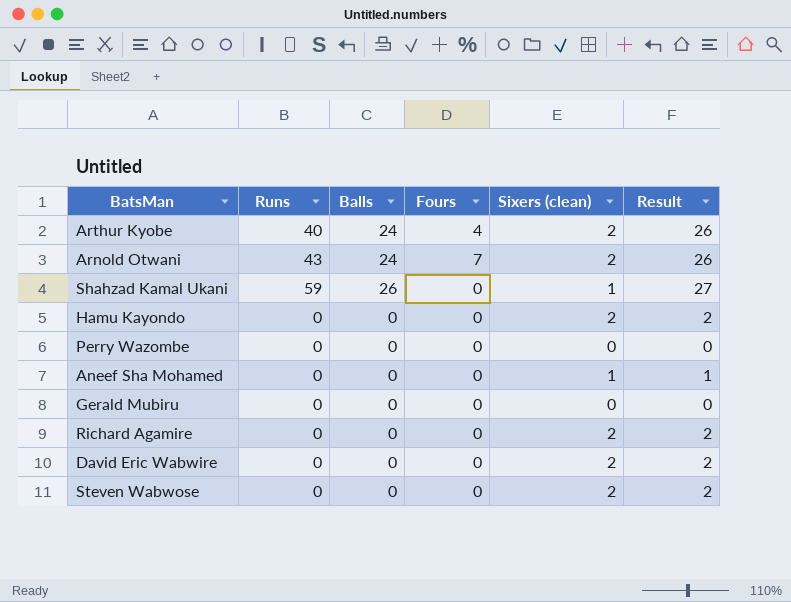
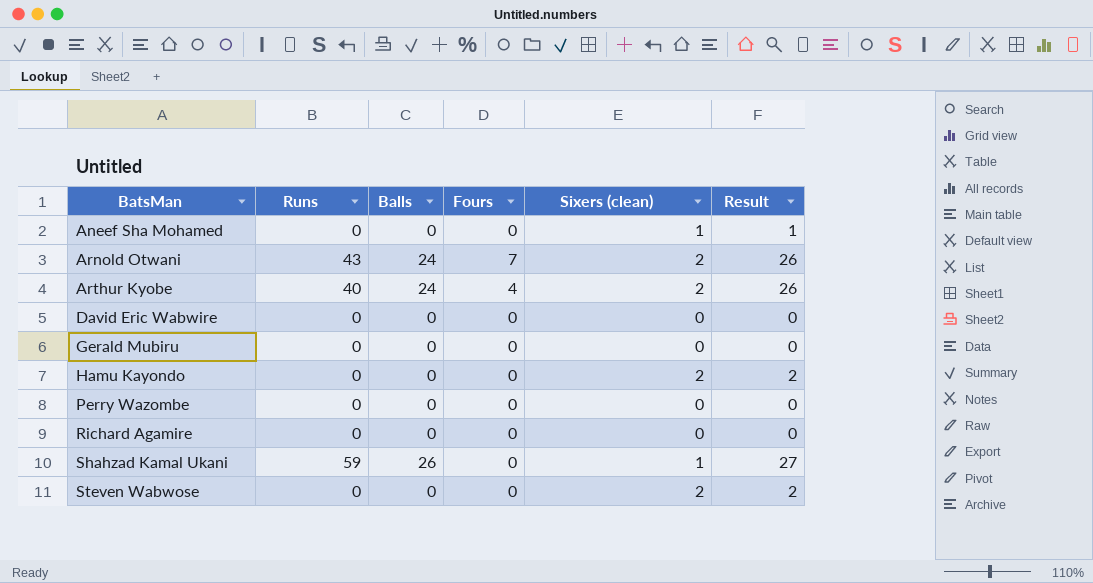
row order: none -> BatsMan ascending
David Eric Wabwire | Sixers (clean): 2 -> 0
David Eric Wabwire | Result: 2 -> 0
Richard Agamire | Sixers (clean): 2 -> 0
Richard Agamire | Result: 2 -> 0

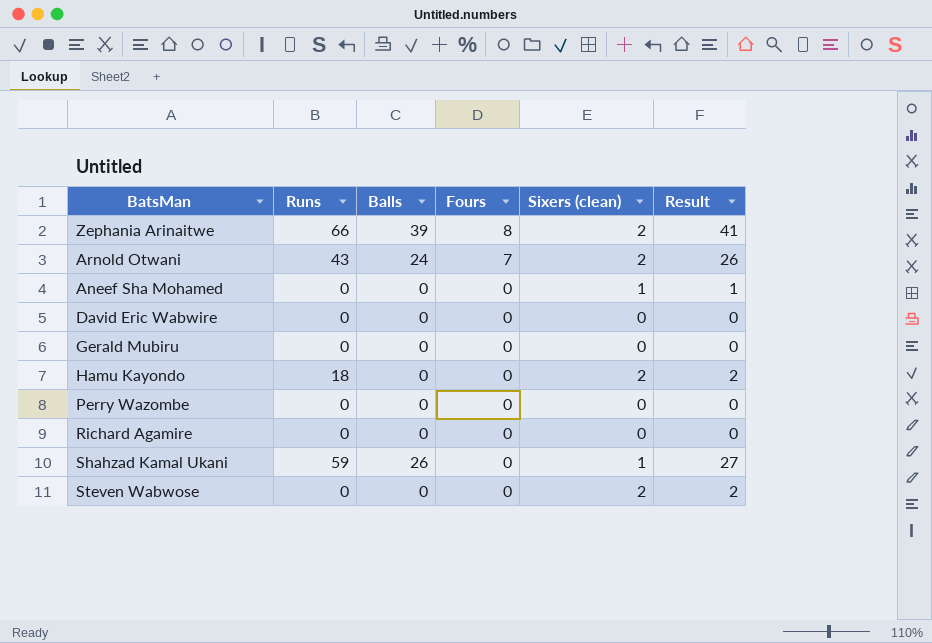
row order: BatsMan ascending -> Fours descending
row Arthur Kyobe: 40 | 24 | 4 | 2 | 26 -> none
row Zephania Arinaitwe: none -> 66 | 39 | 8 | 2 | 41
Hamu Kayondo | Runs: 0 -> 18

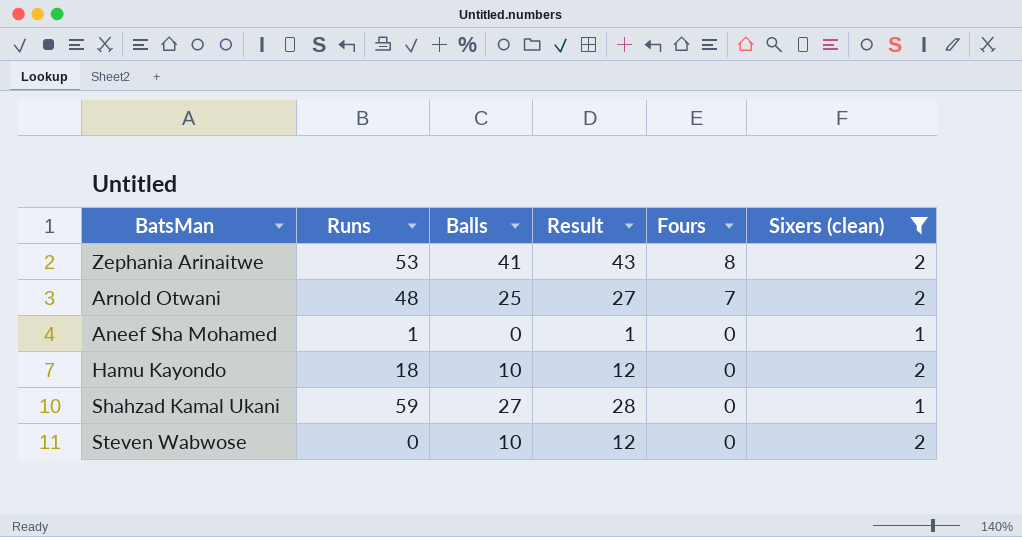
filter: none -> Sixers (clean) != 0
column Result | position: 6 -> 4
Zephania Arinaitwe | Runs: 66 -> 53
Zephania Arinaitwe | Balls: 39 -> 41
Zephania Arinaitwe | Result: 41 -> 43
Arnold Otwani | Runs: 43 -> 48
Arnold Otwani | Balls: 24 -> 25
Arnold Otwani | Result: 26 -> 27
Aneef Sha Mohamed | Runs: 0 -> 1
Hamu Kayondo | Balls: 0 -> 10
Hamu Kayondo | Result: 2 -> 12
Shahzad Kamal Ukani | Balls: 26 -> 27
Shahzad Kamal Ukani | Result: 27 -> 28
Steven Wabwose | Balls: 0 -> 10
Steven Wabwose | Result: 2 -> 12

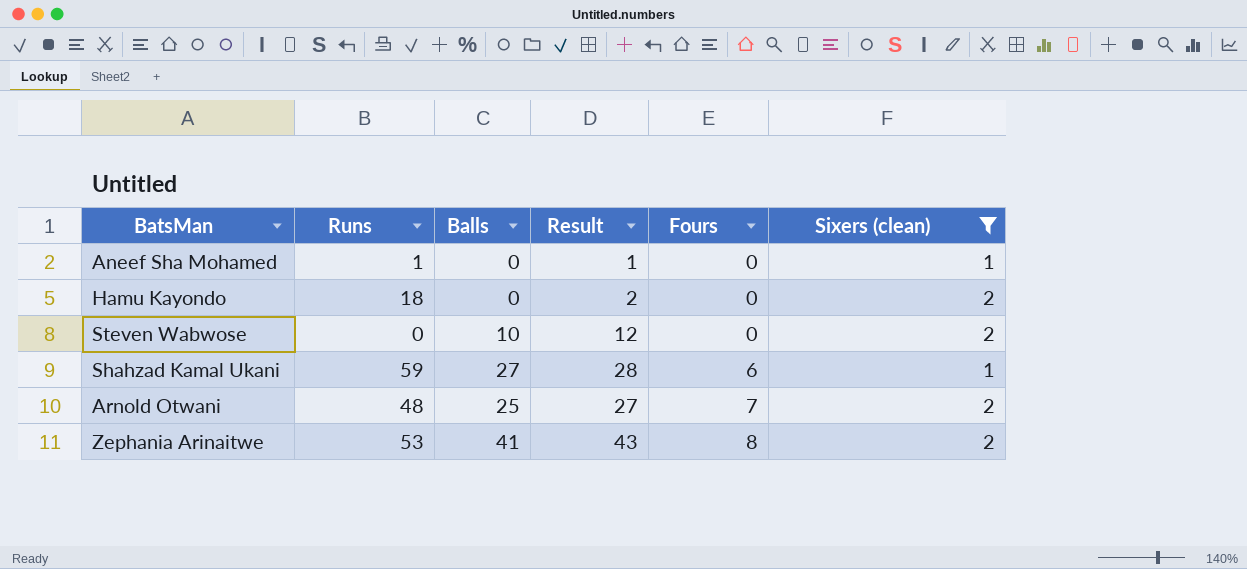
row order: Fours descending -> Fours ascending
Hamu Kayondo | Balls: 10 -> 0
Hamu Kayondo | Result: 12 -> 2
Shahzad Kamal Ukani | Fours: 0 -> 6

